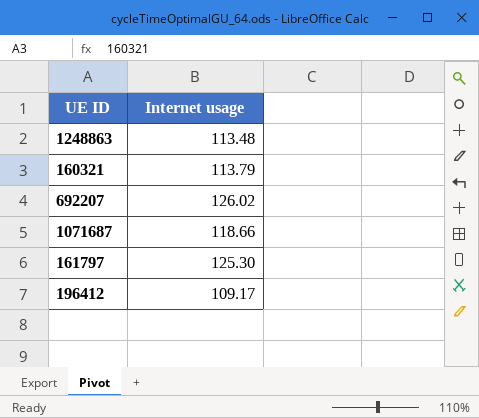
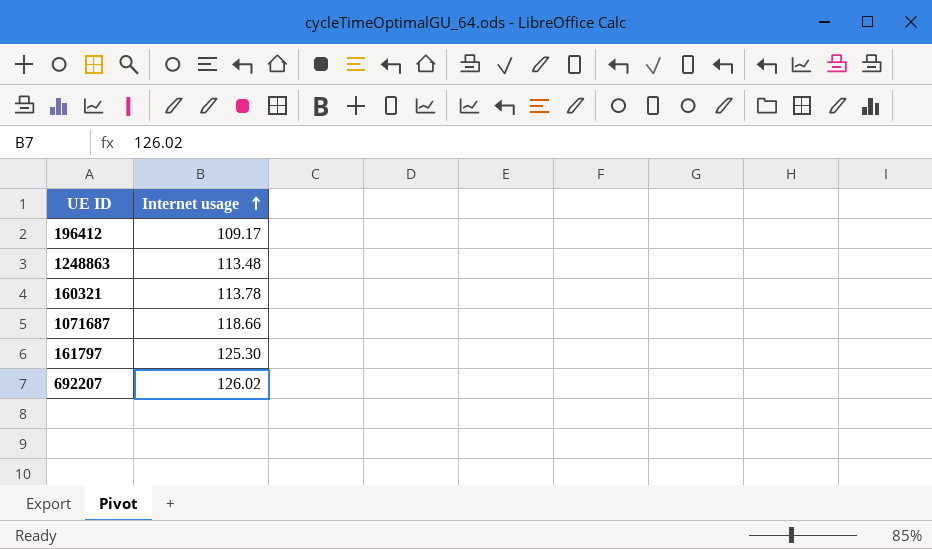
row order: none -> Internet usage ascending
160321 | Internet usage: 113.79 -> 113.78

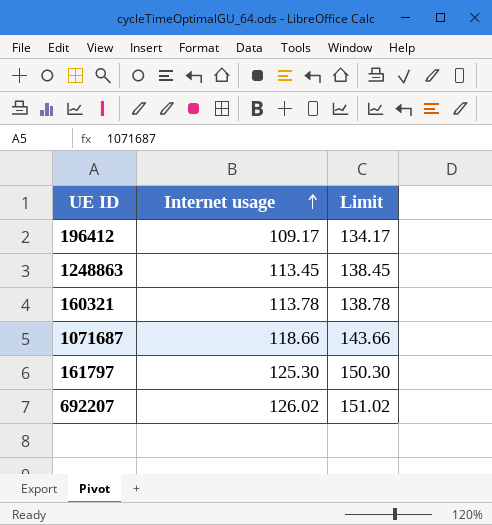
column Limit | formula: none -> [Internet usage] + 25
1248863 | Internet usage: 113.48 -> 113.45

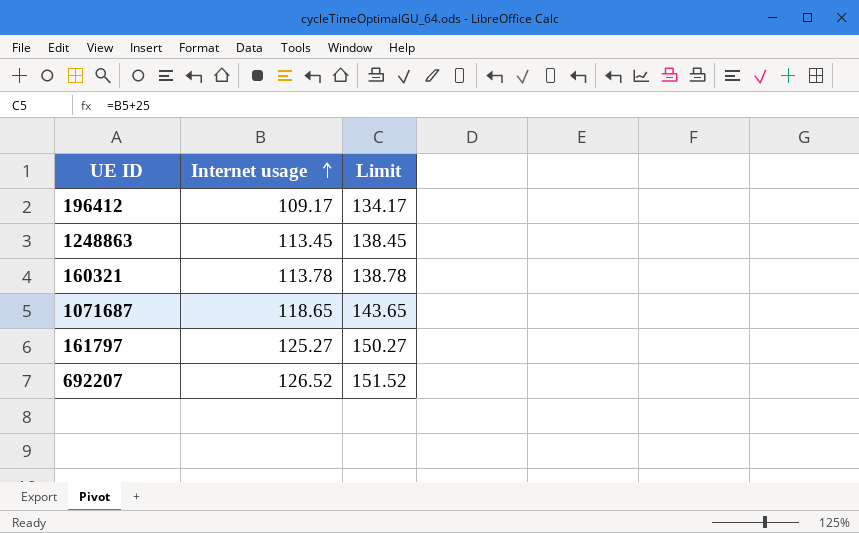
1071687 | Internet usage: 118.66 -> 118.65
1071687 | Limit: 143.66 -> 143.65
161797 | Internet usage: 125.30 -> 125.27
161797 | Limit: 150.30 -> 150.27
692207 | Internet usage: 126.02 -> 126.52
692207 | Limit: 151.02 -> 151.52

